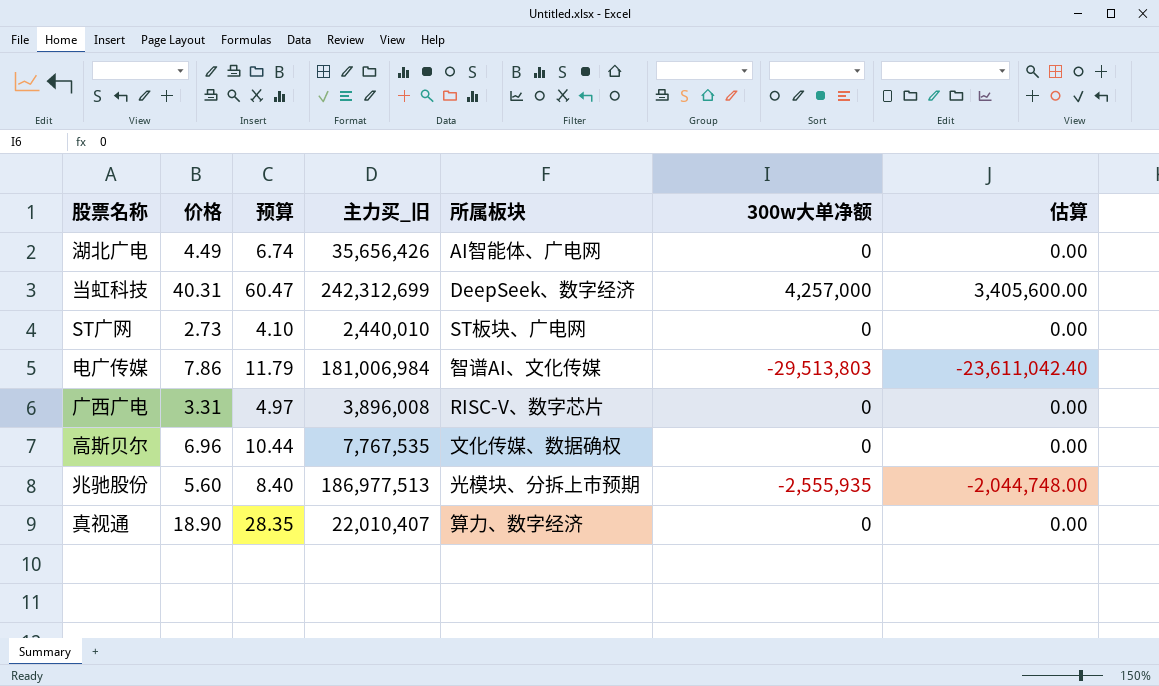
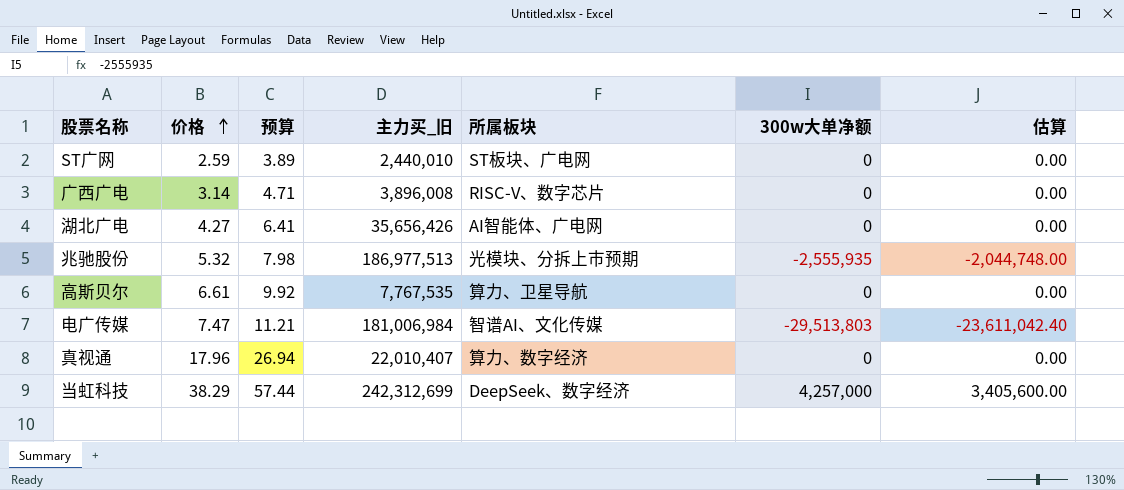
row order: none -> 价格 ascending
ST广网 | 价格: 2.73 -> 2.59
ST广网 | 预算: 4.10 -> 3.89
广西广电 | 价格: 3.31 -> 3.14
广西广电 | 预算: 4.97 -> 4.71
湖北广电 | 价格: 4.49 -> 4.27
湖北广电 | 预算: 6.74 -> 6.41
兆驰股份 | 价格: 5.60 -> 5.32
兆驰股份 | 预算: 8.40 -> 7.98
高斯贝尔 | 价格: 6.96 -> 6.61
高斯贝尔 | 预算: 10.44 -> 9.92
高斯贝尔 | 所属板块: 文化传媒、数据确权 -> 算力、卫星导航
电广传媒 | 价格: 7.86 -> 7.47
电广传媒 | 预算: 11.79 -> 11.21
真视通 | 价格: 18.90 -> 17.96
真视通 | 预算: 28.35 -> 26.94
当虹科技 | 价格: 40.31 -> 38.29
当虹科技 | 预算: 60.47 -> 57.44

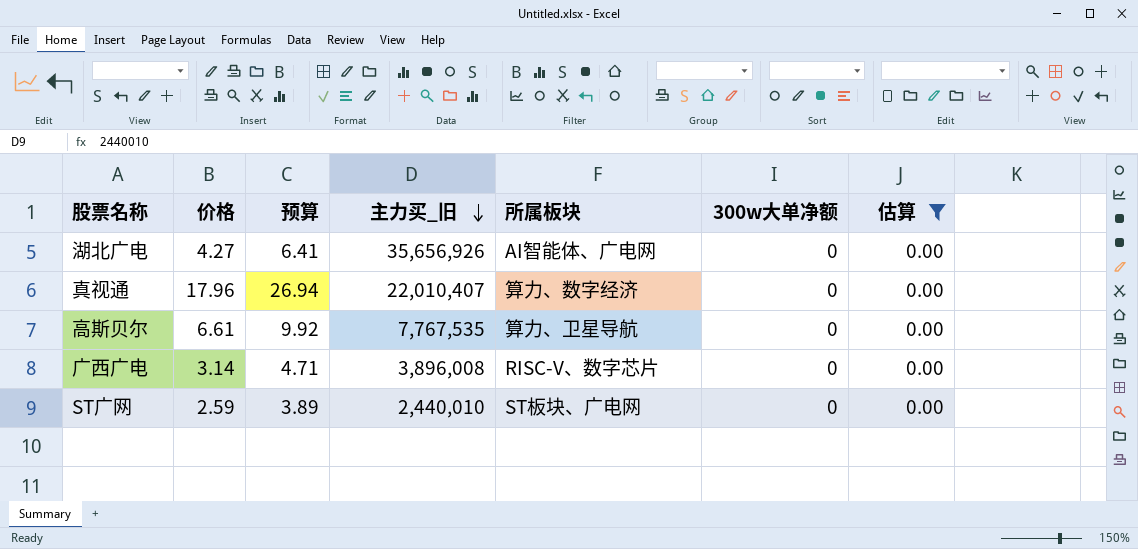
filter: none -> 估算 = 0.00
row order: 价格 ascending -> 主力买_旧 descending
湖北广电 | 主力买_旧: 35,656,426 -> 35,656,926

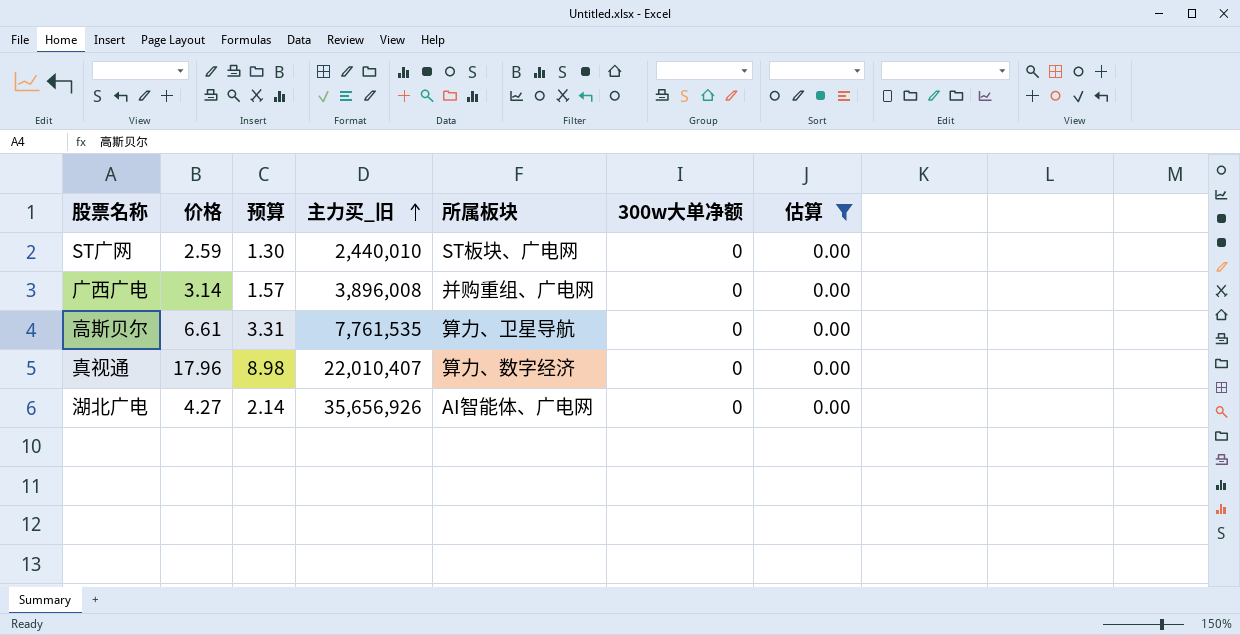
row order: 主力买_旧 descending -> 主力买_旧 ascending
column 预算 | formula: [价格] * 1.5 -> [价格] * 0.5
广西广电 | 所属板块: RISC-V、数字芯片 -> 并购重组、广电网
高斯贝尔 | 主力买_旧: 7,767,535 -> 7,761,535

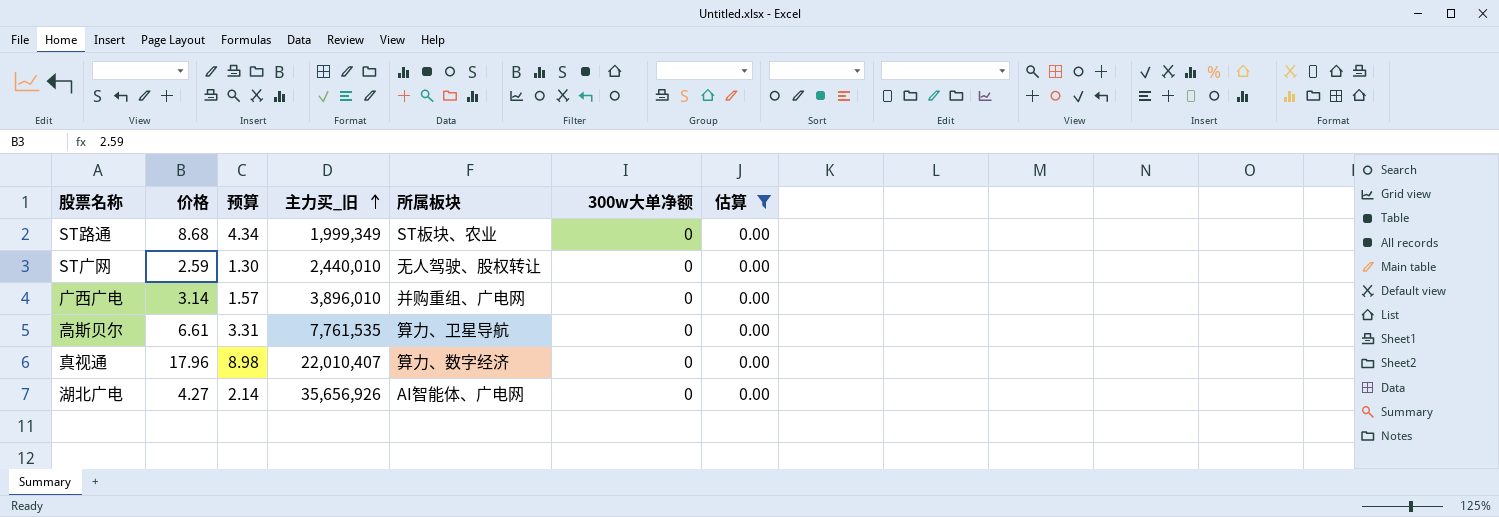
row ST路通: none -> 8.68 | 4.34 | 1,999,349 | ST板块、农业 | 0 | 0.00
ST广网 | 所属板块: ST板块、广电网 -> 无人驾驶、股权转让
广西广电 | 主力买_旧: 3,896,008 -> 3,896,010

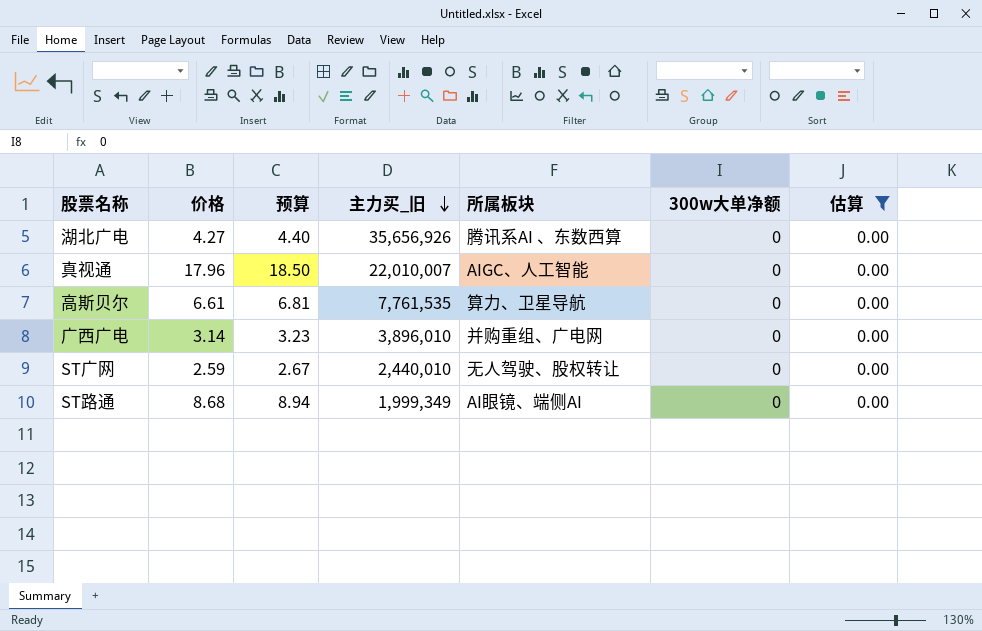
row order: 主力买_旧 ascending -> 主力买_旧 descending
column 预算 | formula: [价格] * 0.5 -> [价格] * 1.03
湖北广电 | 所属板块: AI智能体、广电网 -> 腾讯系AI 、东数西算
真视通 | 主力买_旧: 22,010,407 -> 22,010,007
真视通 | 所属板块: 算力、数字经济 -> AIGC、人工智能
ST路通 | 所属板块: ST板块、农业 -> AI眼镜、端侧AI

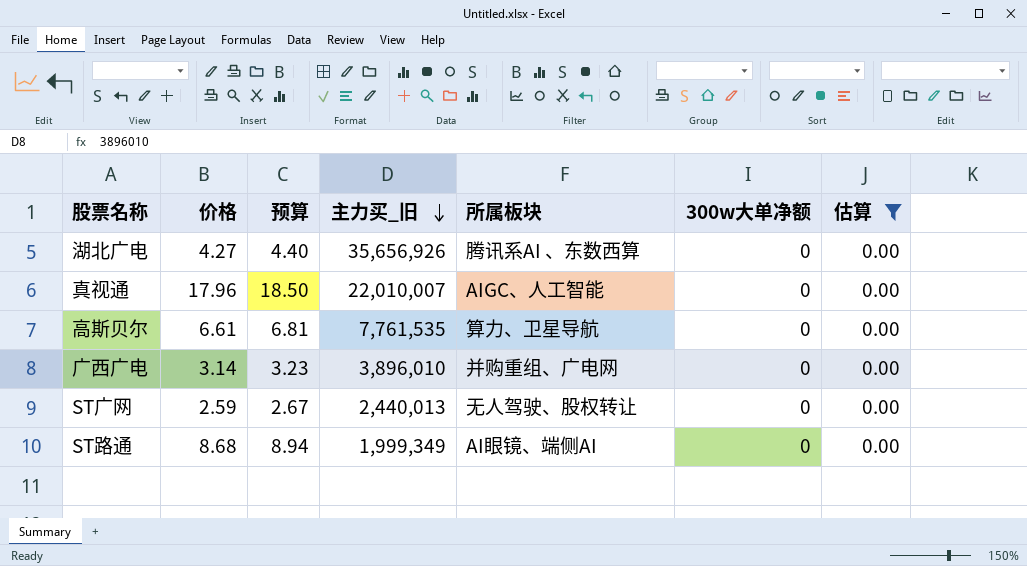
ST广网 | 主力买_旧: 2,440,010 -> 2,440,013

